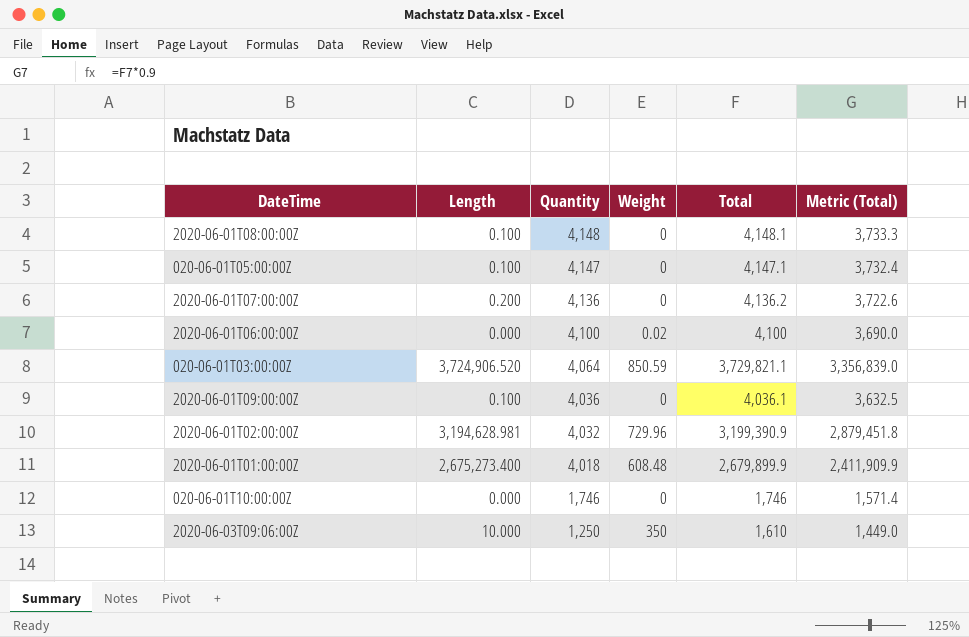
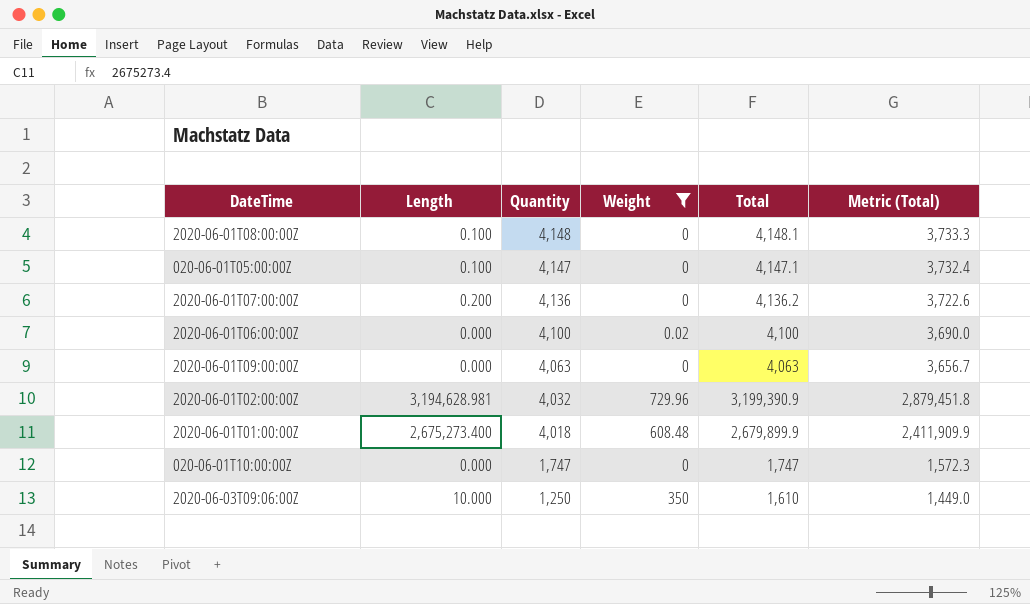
filter: none -> Weight != 850.59
2020-06-01T09:00:00Z | Length: 0.100 -> 0.000
2020-06-01T09:00:00Z | Quantity: 4,036 -> 4,063
2020-06-01T09:00:00Z | Total: 4,036.1 -> 4,063
2020-06-01T09:00:00Z | Metric (Total): 3,632.5 -> 3,656.7
020-06-01T10:00:00Z | Quantity: 1,746 -> 1,747
020-06-01T10:00:00Z | Total: 1,746 -> 1,747
020-06-01T10:00:00Z | Metric (Total): 1,571.4 -> 1,572.3

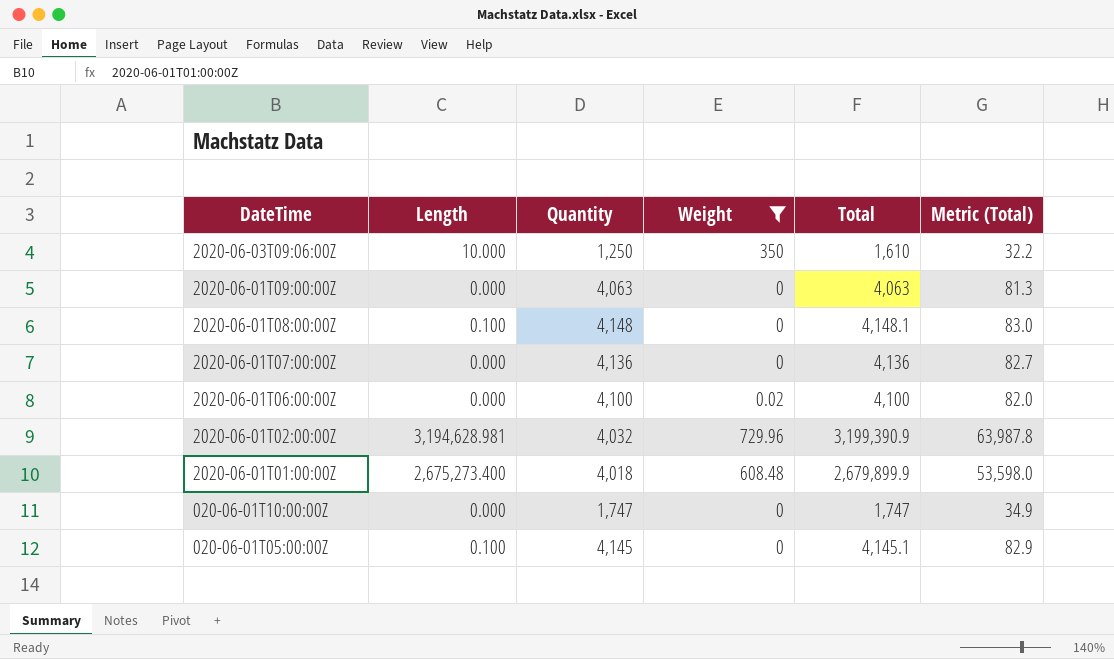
row order: Quantity descending -> DateTime descending
column Metric (Total) | formula: [Total] * 0.9 -> [Total] * 0.02
2020-06-01T07:00:00Z | Length: 0.200 -> 0.000
2020-06-01T07:00:00Z | Total: 4,136.2 -> 4,136
020-06-01T05:00:00Z | Quantity: 4,147 -> 4,145
020-06-01T05:00:00Z | Total: 4,147.1 -> 4,145.1

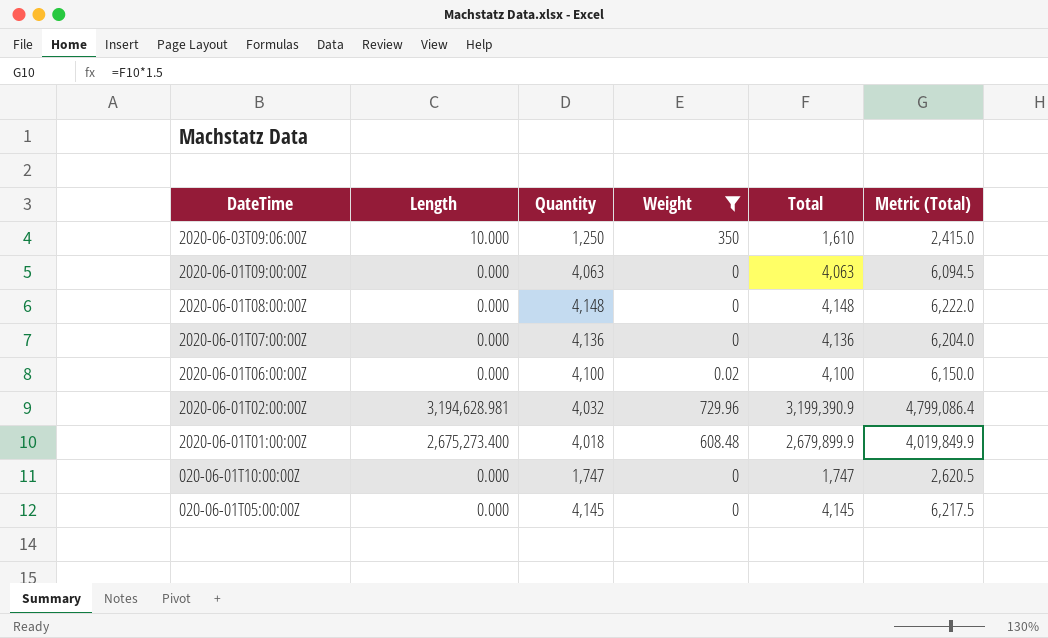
column Metric (Total) | formula: [Total] * 0.02 -> [Total] * 1.5
2020-06-01T08:00:00Z | Length: 0.100 -> 0.000
2020-06-01T08:00:00Z | Total: 4,148.1 -> 4,148
020-06-01T05:00:00Z | Length: 0.100 -> 0.000
020-06-01T05:00:00Z | Total: 4,145.1 -> 4,145

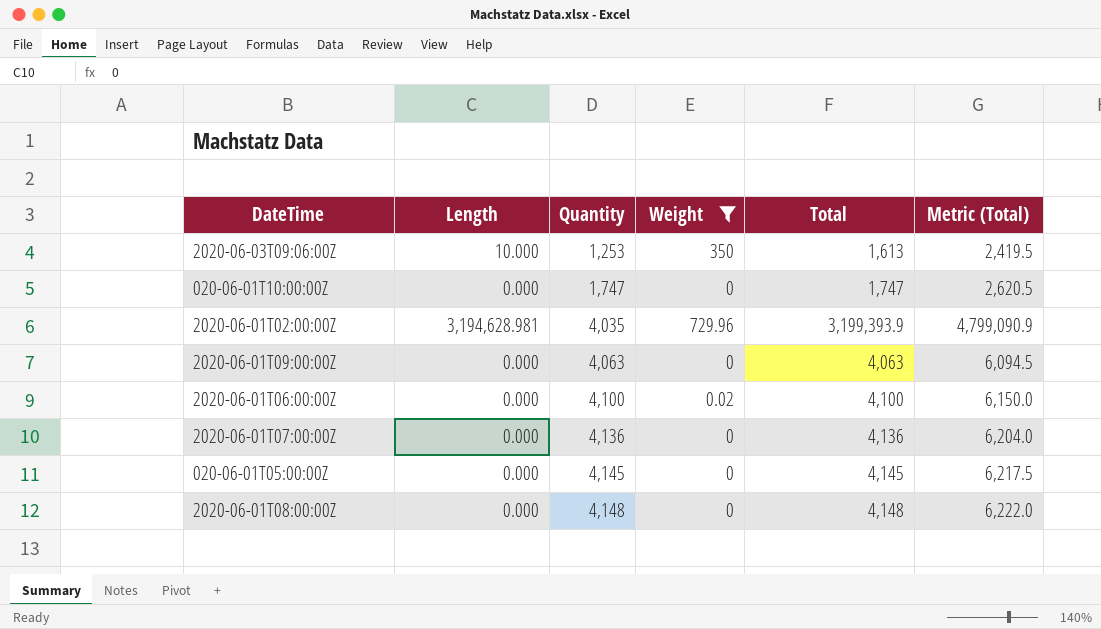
row order: DateTime descending -> Quantity ascending
row 2020-06-01T01:00:00Z: 2,675,273.400 | 4,018 | 608.48 | 2,679,899.9 | 4,019,849.9 -> none
2020-06-03T09:06:00Z | Quantity: 1,250 -> 1,253
2020-06-03T09:06:00Z | Total: 1,610 -> 1,613
2020-06-03T09:06:00Z | Metric (Total): 2,415.0 -> 2,419.5
2020-06-01T02:00:00Z | Quantity: 4,032 -> 4,035
2020-06-01T02:00:00Z | Total: 3,199,390.9 -> 3,199,393.9
2020-06-01T02:00:00Z | Metric (Total): 4,799,086.4 -> 4,799,090.9

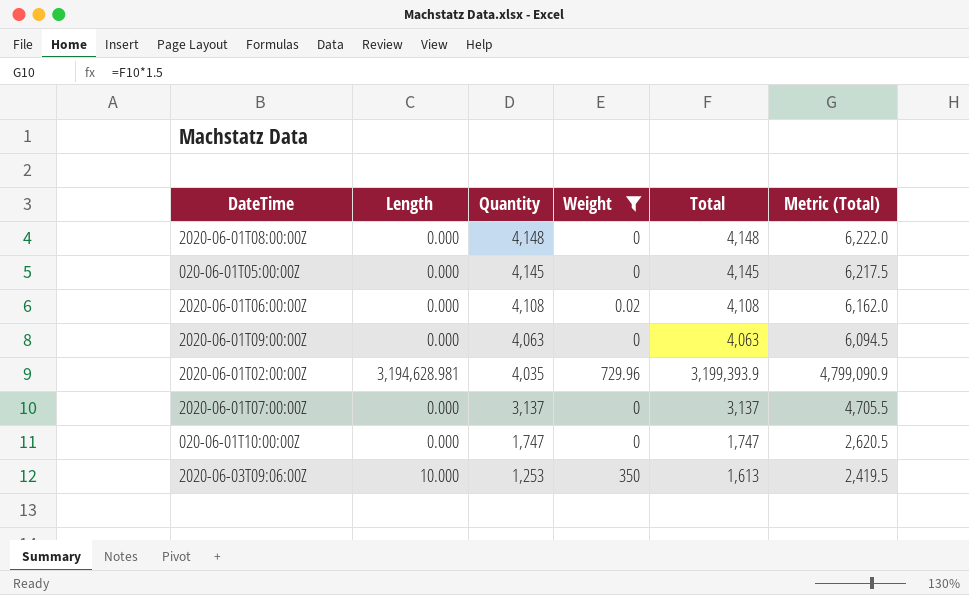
row order: Quantity ascending -> Quantity descending
2020-06-01T06:00:00Z | Quantity: 4,100 -> 4,108
2020-06-01T06:00:00Z | Total: 4,100 -> 4,108
2020-06-01T06:00:00Z | Metric (Total): 6,150.0 -> 6,162.0
2020-06-01T07:00:00Z | Quantity: 4,136 -> 3,137
2020-06-01T07:00:00Z | Total: 4,136 -> 3,137
2020-06-01T07:00:00Z | Metric (Total): 6,204.0 -> 4,705.5

